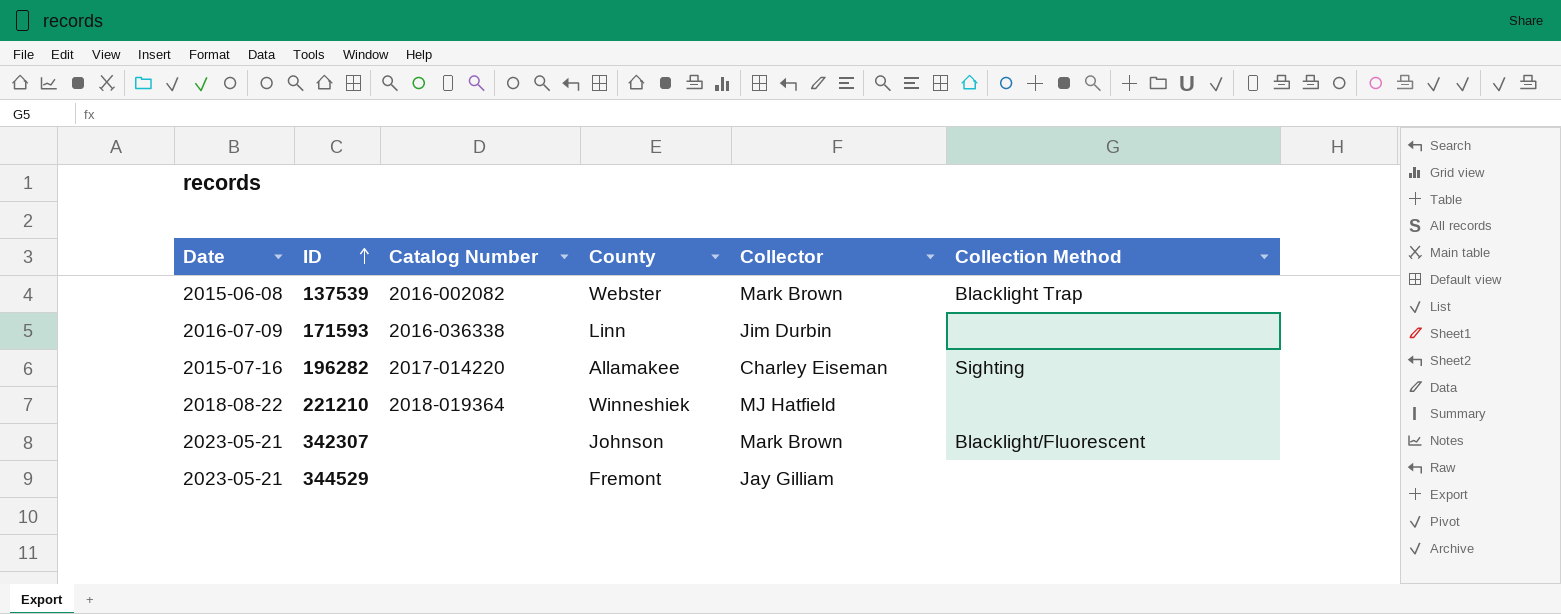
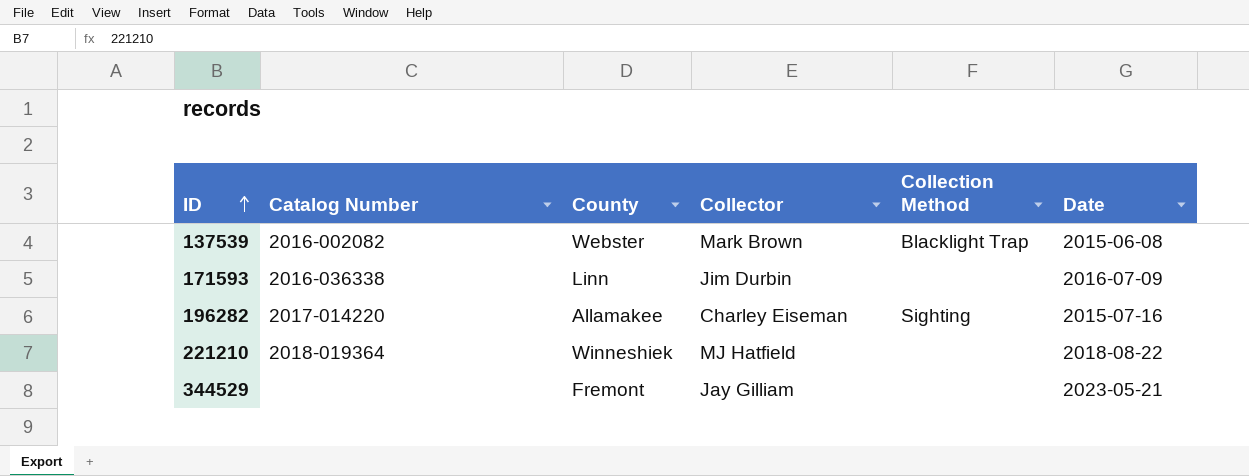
column Date | position: 1 -> 6
row 342307: 2023-05-21 | none | Johnson | Mark Brown | Blacklight/Fluorescent -> none

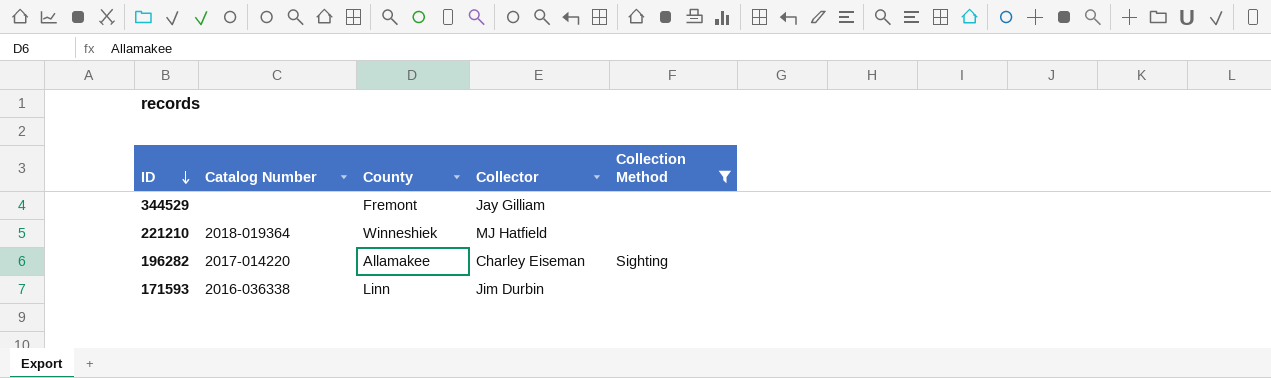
filter: none -> Collection Method != Blacklight Trap
row order: ID ascending -> ID descending
column Date | position: 6 -> none

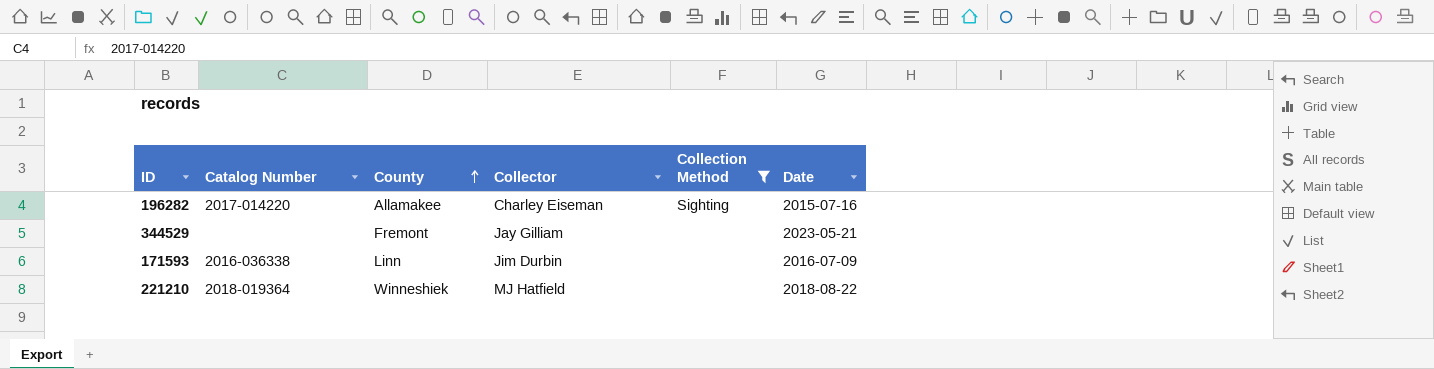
row order: ID descending -> County ascending
column Date | position: none -> 6

